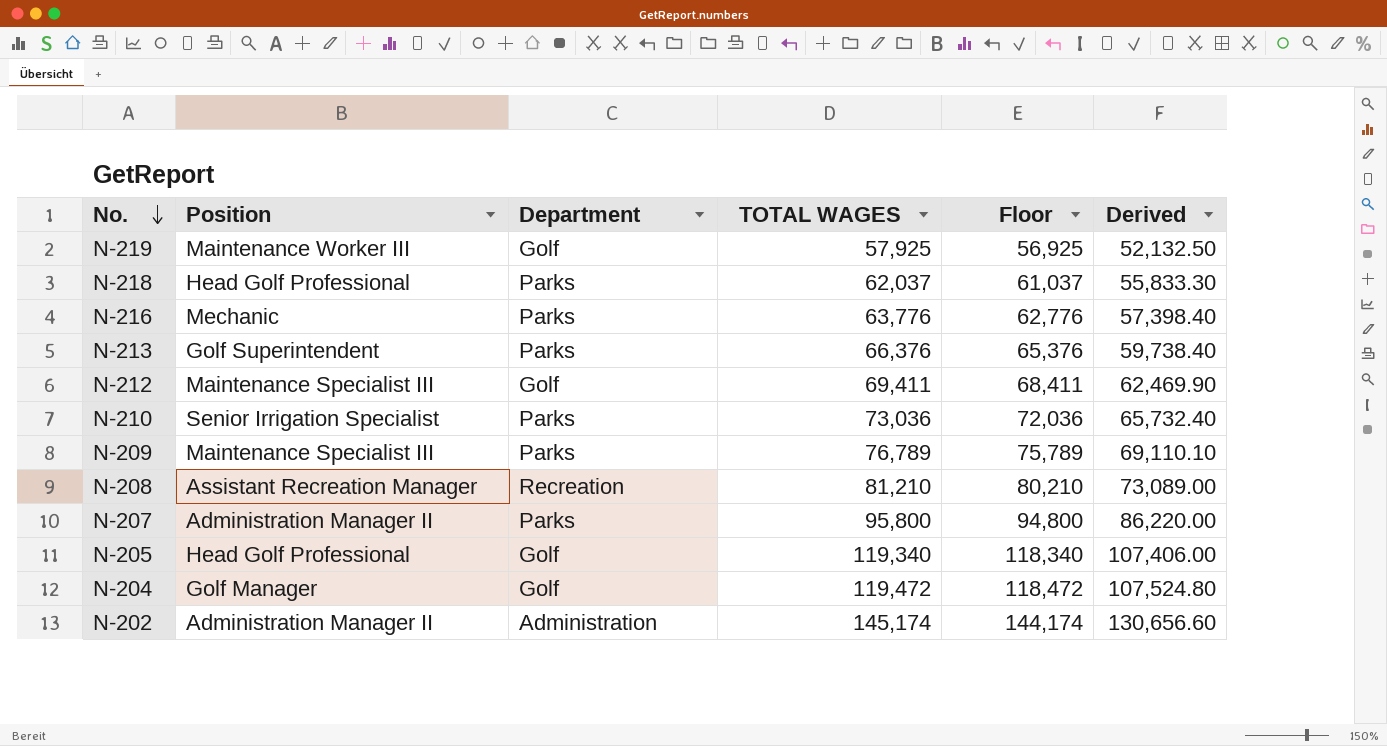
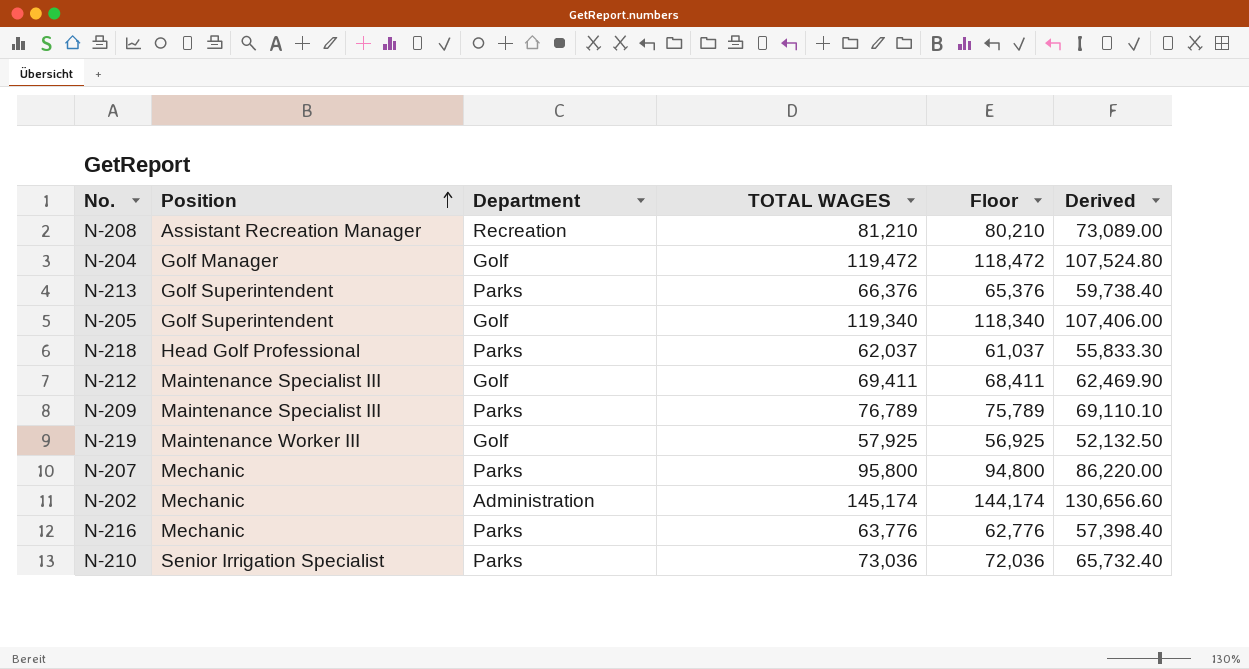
row order: No. descending -> Position ascending
N-205 | Position: Head Golf Professional -> Golf Superintendent
N-207 | Position: Administration Manager II -> Mechanic
N-202 | Position: Administration Manager II -> Mechanic

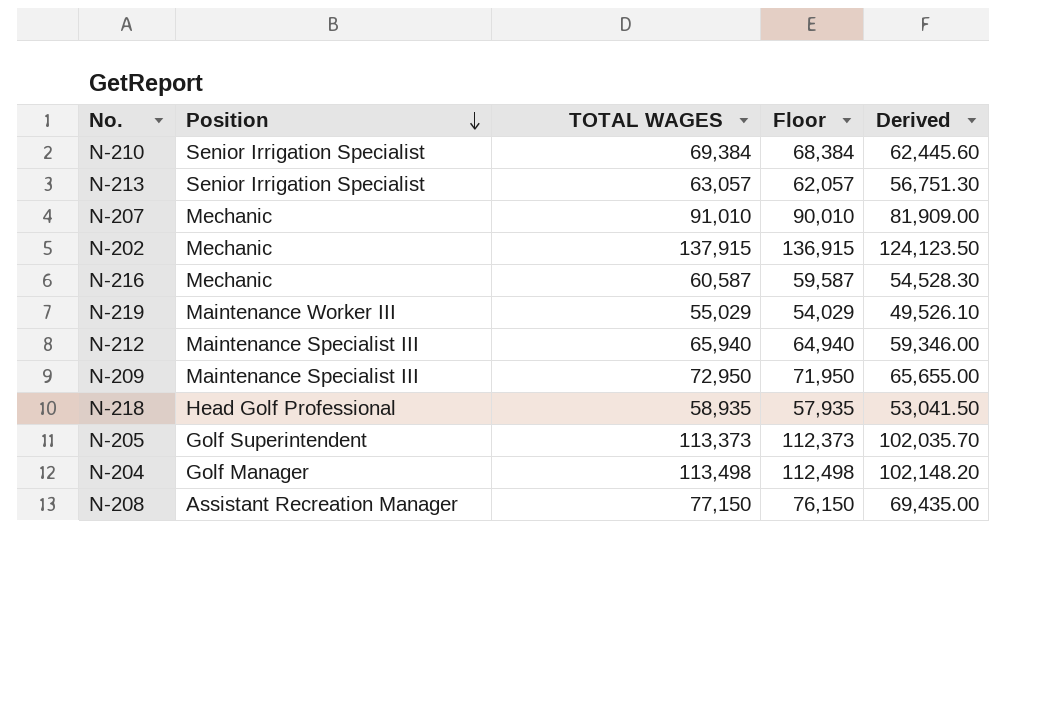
row order: Position ascending -> Position descending
column Department | position: 3 -> none
N-210 | TOTAL WAGES: 73,036 -> 69,384
N-210 | Floor: 72,036 -> 68,384
N-210 | Derived: 65,732.40 -> 62,445.60
N-213 | Position: Golf Superintendent -> Senior Irrigation Specialist
N-213 | TOTAL WAGES: 66,376 -> 63,057
N-213 | Floor: 65,376 -> 62,057
N-213 | Derived: 59,738.40 -> 56,751.30
N-207 | TOTAL WAGES: 95,800 -> 91,010
N-207 | Floor: 94,800 -> 90,010
N-207 | Derived: 86,220.00 -> 81,909.00
N-202 | TOTAL WAGES: 145,174 -> 137,915
N-202 | Floor: 144,174 -> 136,915
N-202 | Derived: 130,656.60 -> 124,123.50
N-216 | TOTAL WAGES: 63,776 -> 60,587
N-216 | Floor: 62,776 -> 59,587
N-216 | Derived: 57,398.40 -> 54,528.30
N-219 | TOTAL WAGES: 57,925 -> 55,029
N-219 | Floor: 56,925 -> 54,029
N-219 | Derived: 52,132.50 -> 49,526.10
N-212 | TOTAL WAGES: 69,411 -> 65,940
N-212 | Floor: 68,411 -> 64,940
N-212 | Derived: 62,469.90 -> 59,346.00
N-209 | TOTAL WAGES: 76,789 -> 72,950
N-209 | Floor: 75,789 -> 71,950
N-209 | Derived: 69,110.10 -> 65,655.00
N-218 | TOTAL WAGES: 62,037 -> 58,935
N-218 | Floor: 61,037 -> 57,935
N-218 | Derived: 55,833.30 -> 53,041.50
N-205 | TOTAL WAGES: 119,340 -> 113,373
N-205 | Floor: 118,340 -> 112,373
N-205 | Derived: 107,406.00 -> 102,035.70
N-204 | TOTAL WAGES: 119,472 -> 113,498
N-204 | Floor: 118,472 -> 112,498
N-204 | Derived: 107,524.80 -> 102,148.20
N-208 | TOTAL WAGES: 81,210 -> 77,150
N-208 | Floor: 80,210 -> 76,150
N-208 | Derived: 73,089.00 -> 69,435.00

